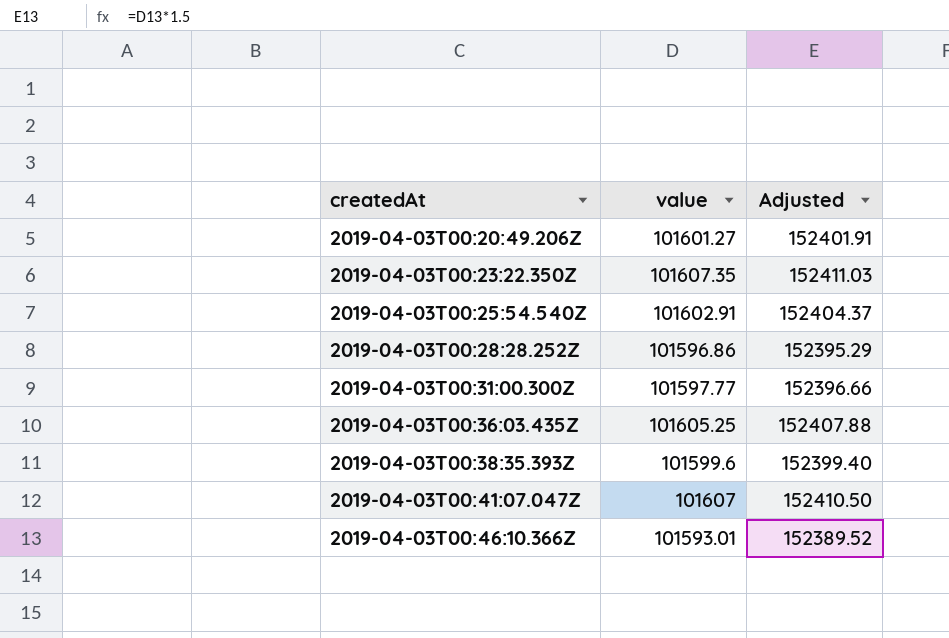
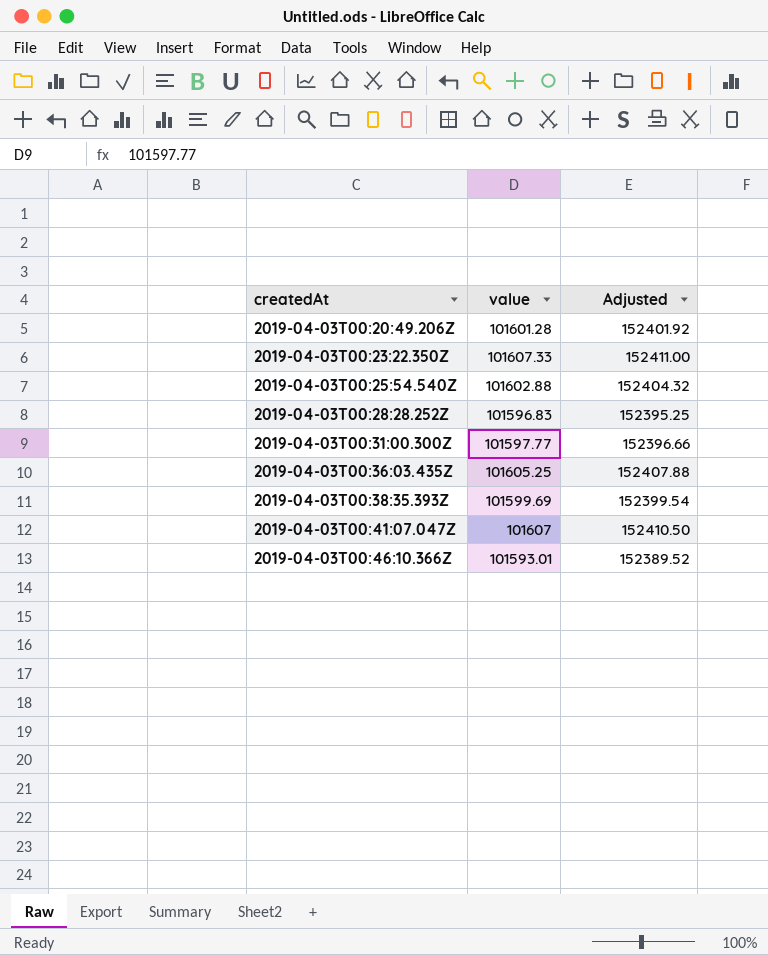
2019-04-03T00:20:49.206Z | value: 101601.27 -> 101601.28
2019-04-03T00:20:49.206Z | Adjusted: 152401.91 -> 152401.92
2019-04-03T00:23:22.350Z | value: 101607.35 -> 101607.33
2019-04-03T00:23:22.350Z | Adjusted: 152411.03 -> 152411.00
2019-04-03T00:25:54.540Z | value: 101602.91 -> 101602.88
2019-04-03T00:25:54.540Z | Adjusted: 152404.37 -> 152404.32
2019-04-03T00:28:28.252Z | value: 101596.86 -> 101596.83
2019-04-03T00:28:28.252Z | Adjusted: 152395.29 -> 152395.25
2019-04-03T00:38:35.393Z | value: 101599.6 -> 101599.69
2019-04-03T00:38:35.393Z | Adjusted: 152399.40 -> 152399.54

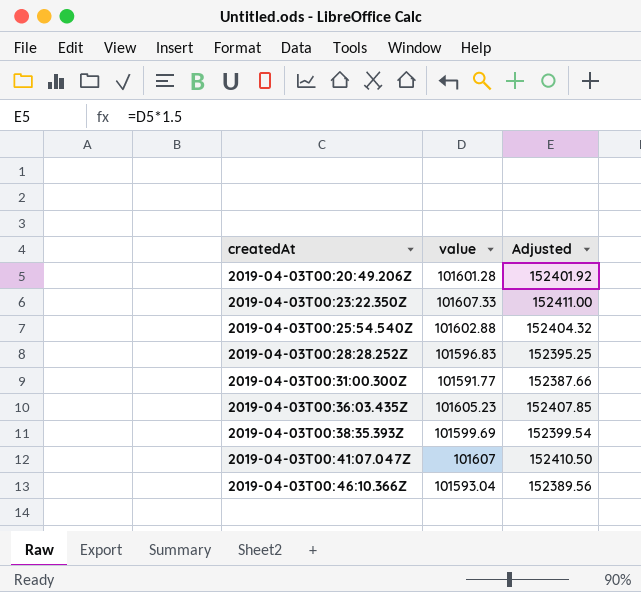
2019-04-03T00:31:00.300Z | value: 101597.77 -> 101591.77
2019-04-03T00:31:00.300Z | Adjusted: 152396.66 -> 152387.66
2019-04-03T00:36:03.435Z | value: 101605.25 -> 101605.23
2019-04-03T00:36:03.435Z | Adjusted: 152407.88 -> 152407.85
2019-04-03T00:46:10.366Z | value: 101593.01 -> 101593.04
2019-04-03T00:46:10.366Z | Adjusted: 152389.52 -> 152389.56

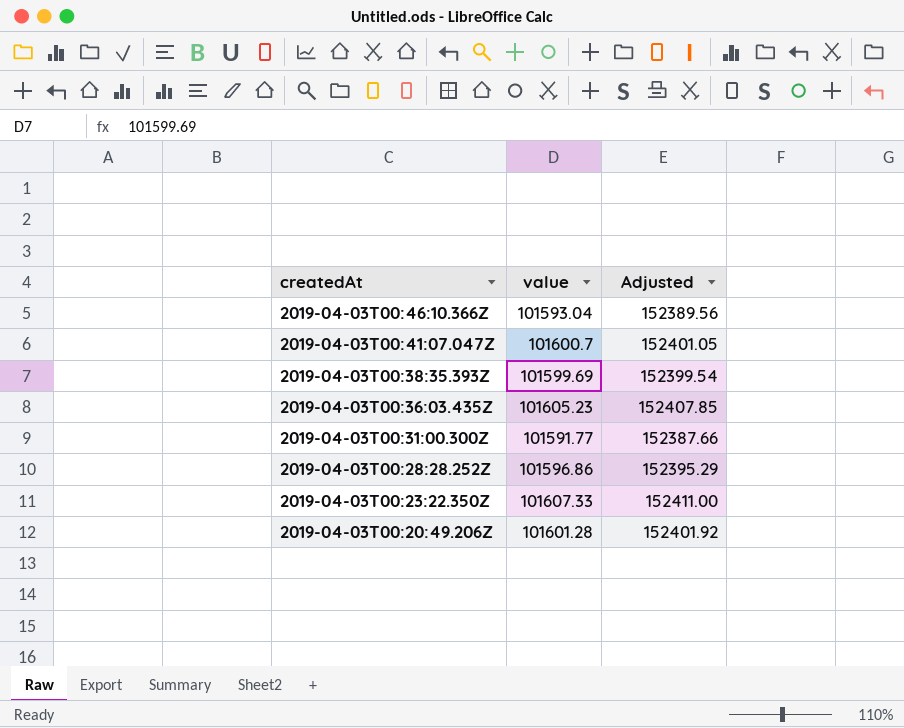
row order: createdAt ascending -> createdAt descending
row 2019-04-03T00:25:54.540Z: 101602.88 | 152404.32 -> none
2019-04-03T00:41:07.047Z | value: 101607 -> 101600.7
2019-04-03T00:41:07.047Z | Adjusted: 152410.50 -> 152401.05
2019-04-03T00:28:28.252Z | value: 101596.83 -> 101596.86
2019-04-03T00:28:28.252Z | Adjusted: 152395.25 -> 152395.29

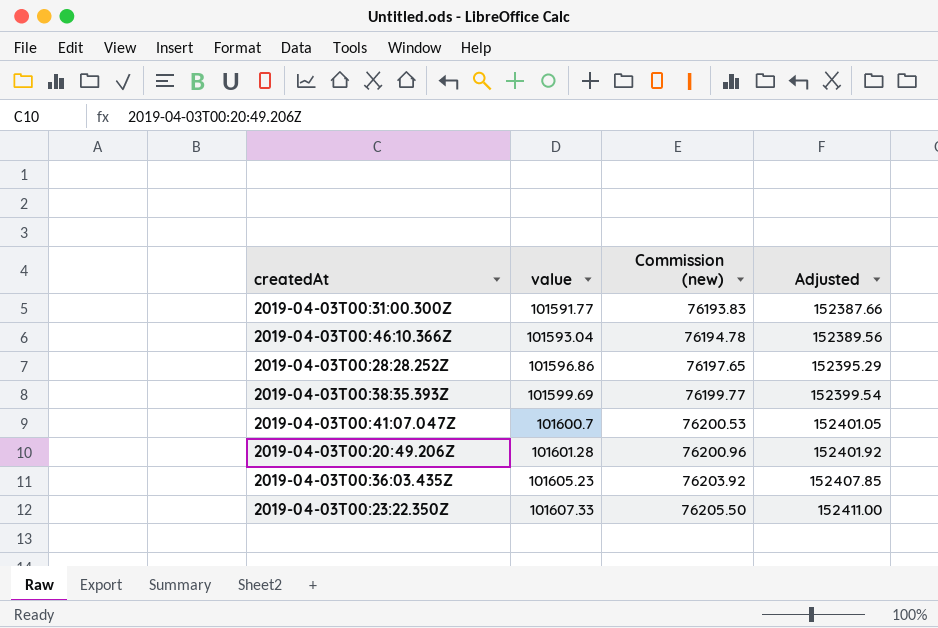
row order: createdAt descending -> value ascending
column Commission (new) | formula: none -> [value] * 0.75

